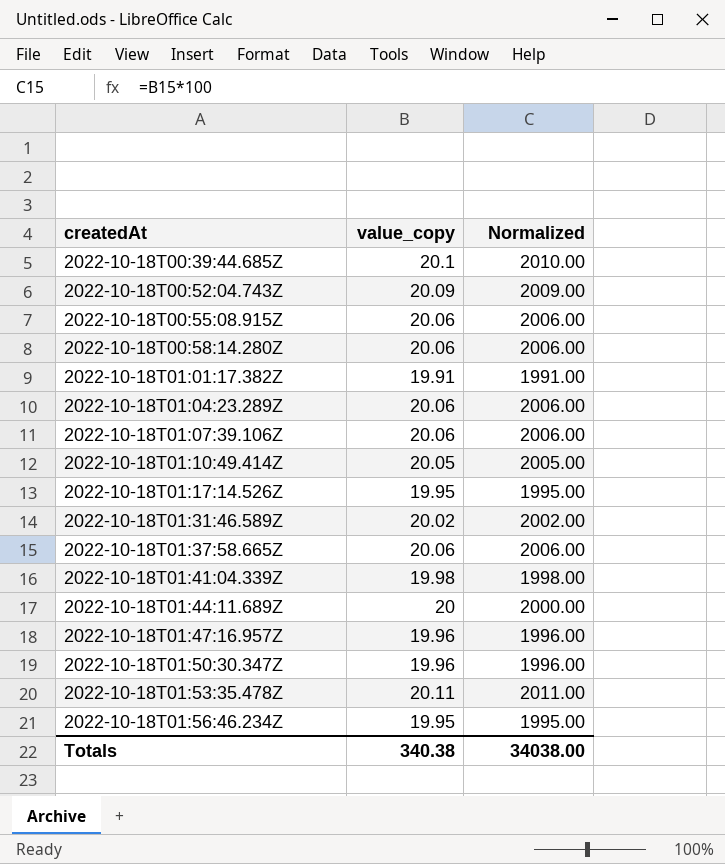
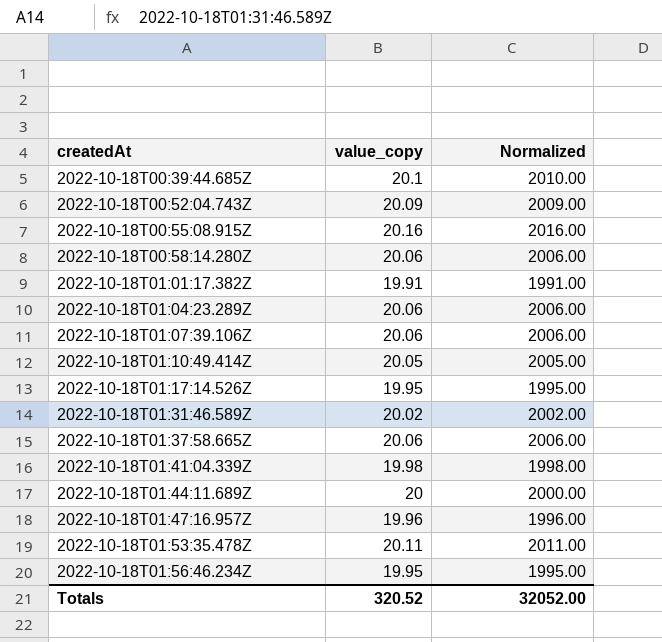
row 2022-10-18T01:50:30.347Z: 19.96 | 1996.00 -> none
2022-10-18T00:55:08.915Z | value_copy: 20.06 -> 20.16
2022-10-18T00:55:08.915Z | Normalized: 2006.00 -> 2016.00
Totals | value_copy: 340.38 -> 320.52
Totals | Normalized: 34038.00 -> 32052.00

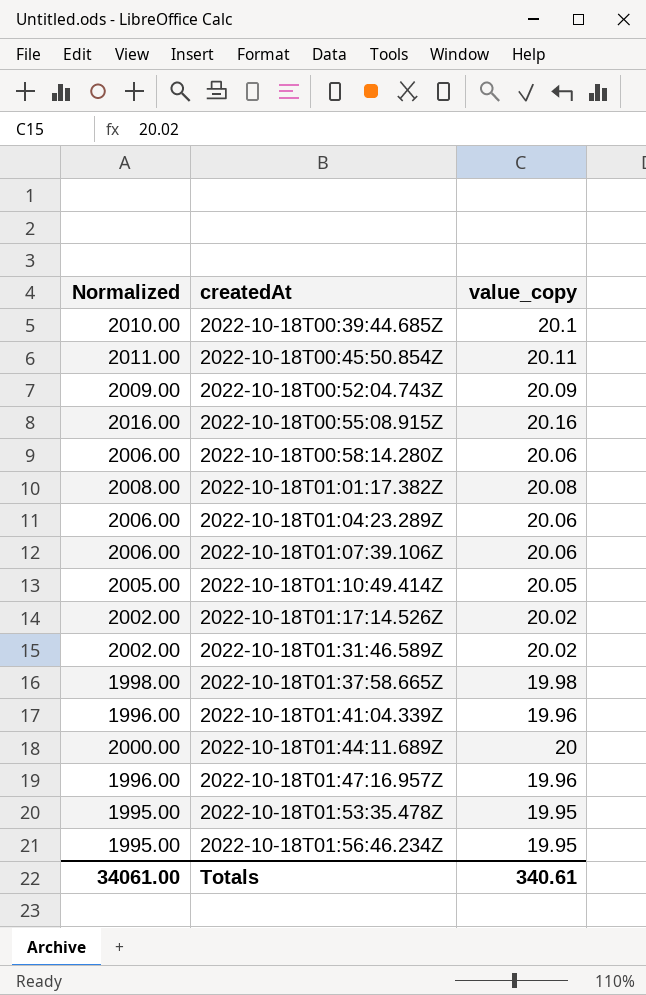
column Normalized | position: 3 -> 1
row 2022-10-18T00:45:50.854Z: none -> 2011.00 | 20.11
2022-10-18T01:01:17.382Z | Normalized: 1991.00 -> 2008.00
2022-10-18T01:01:17.382Z | value_copy: 19.91 -> 20.08
2022-10-18T01:17:14.526Z | Normalized: 1995.00 -> 2002.00
2022-10-18T01:17:14.526Z | value_copy: 19.95 -> 20.02
2022-10-18T01:37:58.665Z | Normalized: 2006.00 -> 1998.00
2022-10-18T01:37:58.665Z | value_copy: 20.06 -> 19.98
2022-10-18T01:41:04.339Z | Normalized: 1998.00 -> 1996.00
2022-10-18T01:41:04.339Z | value_copy: 19.98 -> 19.96
2022-10-18T01:53:35.478Z | Normalized: 2011.00 -> 1995.00
2022-10-18T01:53:35.478Z | value_copy: 20.11 -> 19.95
Totals | Normalized: 32052.00 -> 34061.00
Totals | value_copy: 320.52 -> 340.61

